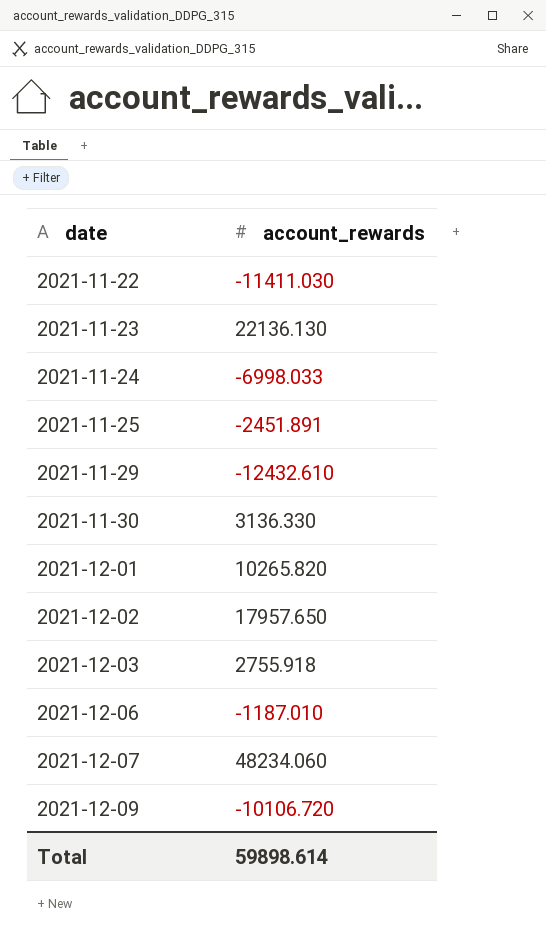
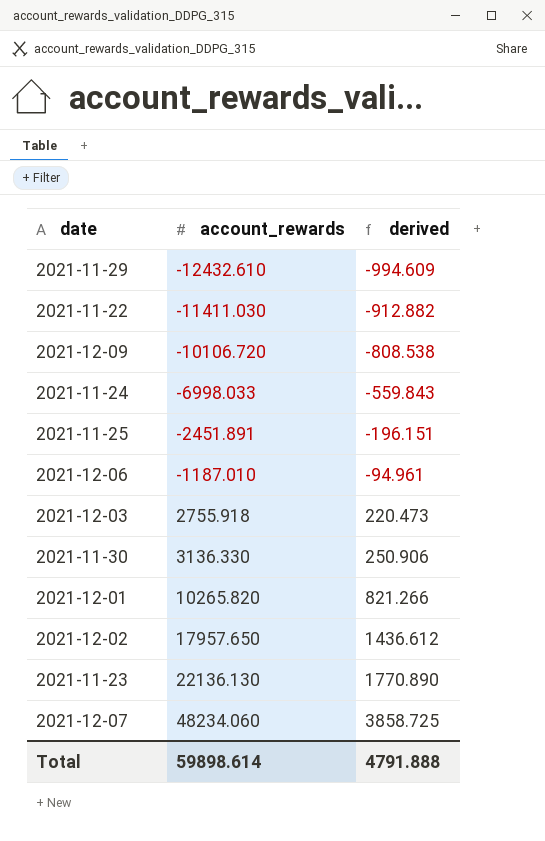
row order: date ascending -> account_rewards ascending
column derived | formula: none -> [account_rewards] * 0.08

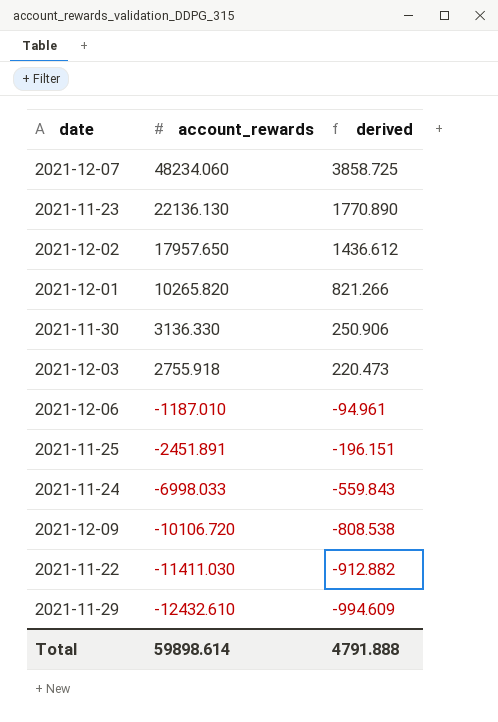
row order: account_rewards ascending -> account_rewards descending

